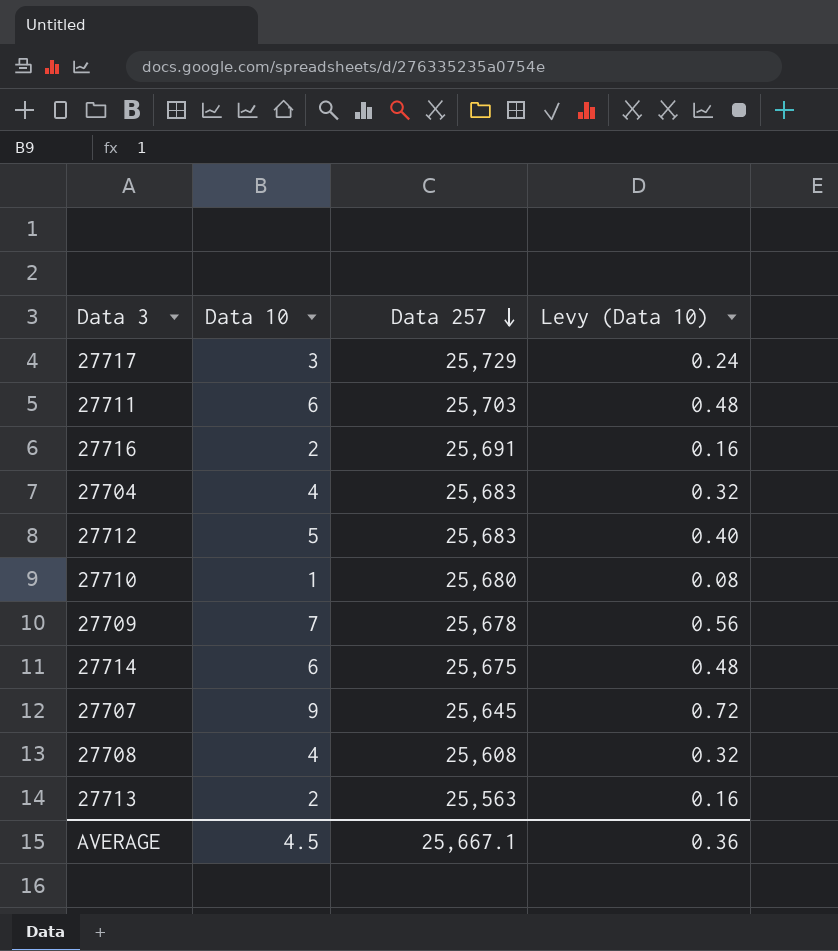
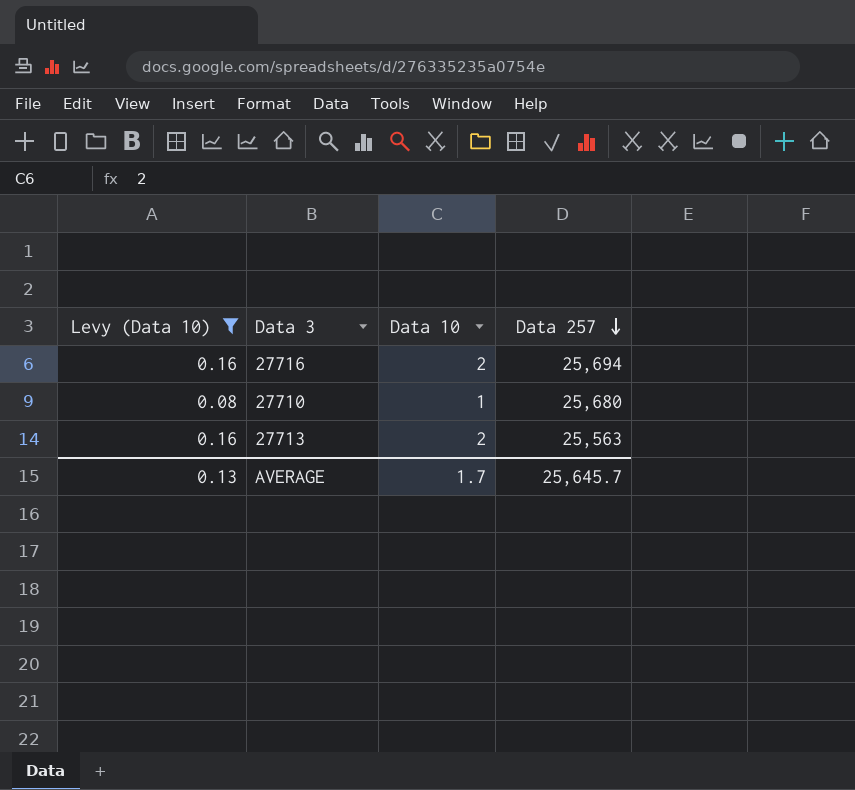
filter: none -> Levy (Data 10) <= 0.16
column Levy (Data 10) | position: 4 -> 1
27716 | Data 257: 25,691 -> 25,694
AVERAGE | Levy (Data 10): 0.36 -> 0.13
AVERAGE | Data 10: 4.5 -> 1.7
AVERAGE | Data 257: 25,667.1 -> 25,645.7

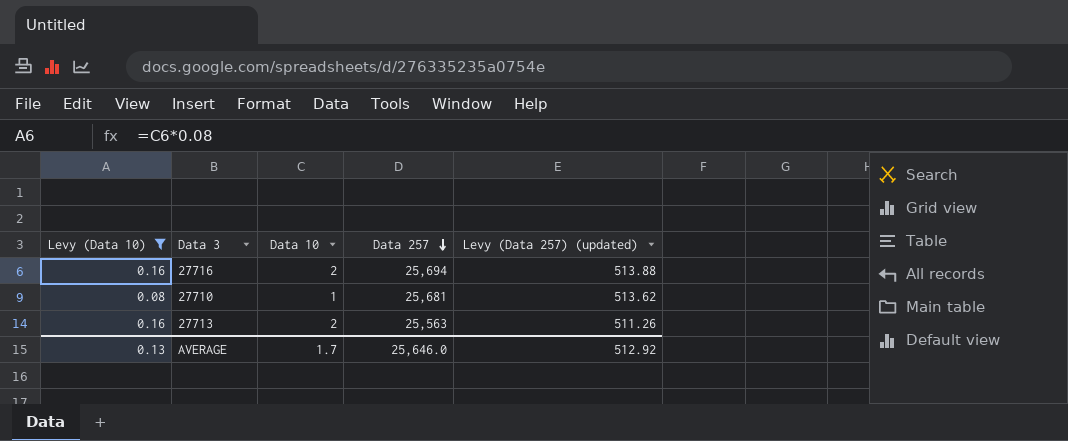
column Levy (Data 257) (updated) | formula: none -> [Data 257] * 0.02
27710 | Data 257: 25,680 -> 25,681
AVERAGE | Data 257: 25,645.7 -> 25,646.0

